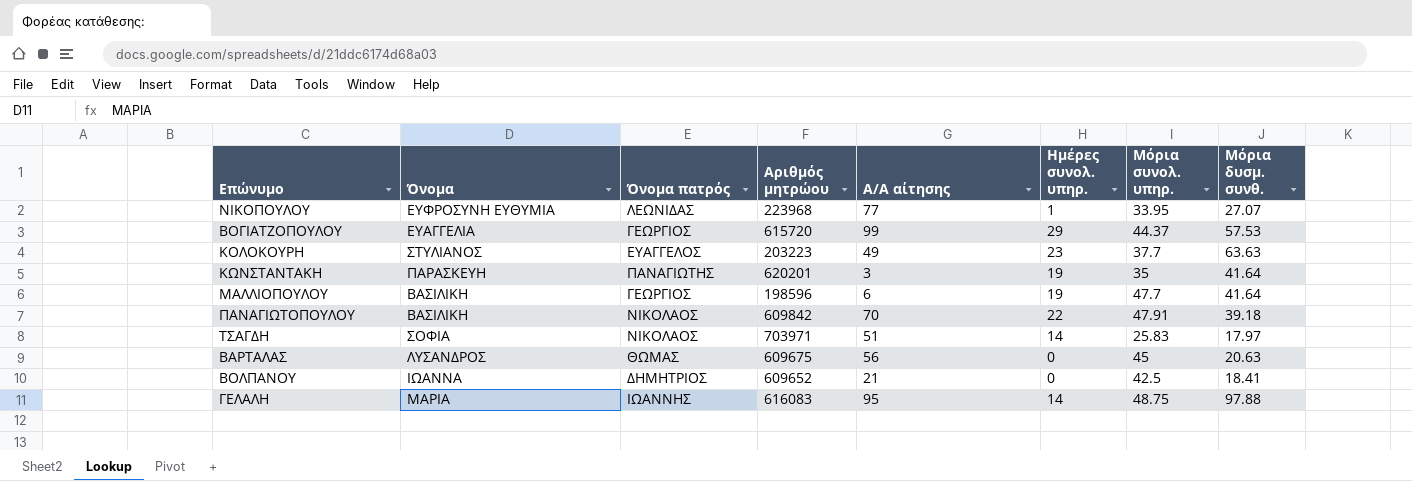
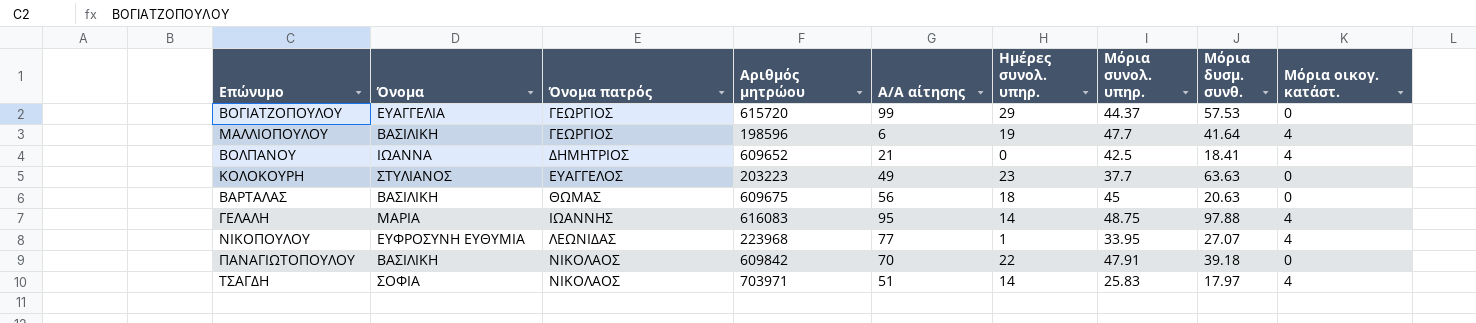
row order: none -> Όνομα πατρός ascending
column Μόρια οικογ. κατάστ. | position: none -> 9
row ΚΩΝΣΤΑΝΤΑΚΗ: ΠΑΡΑΣΚΕΥΗ | ΠΑΝΑΓΙΩΤΗΣ | 620201 | 3 | 19 | 35 | 41.64 -> none
ΒΑΡΤΑΛΑΣ | Όνομα: ΛΥΣΑΝΔΡΟΣ -> ΒΑΣΙΛΙΚΗ
ΒΑΡΤΑΛΑΣ | Ημέρες συνολ. υπηρ.: 0 -> 18

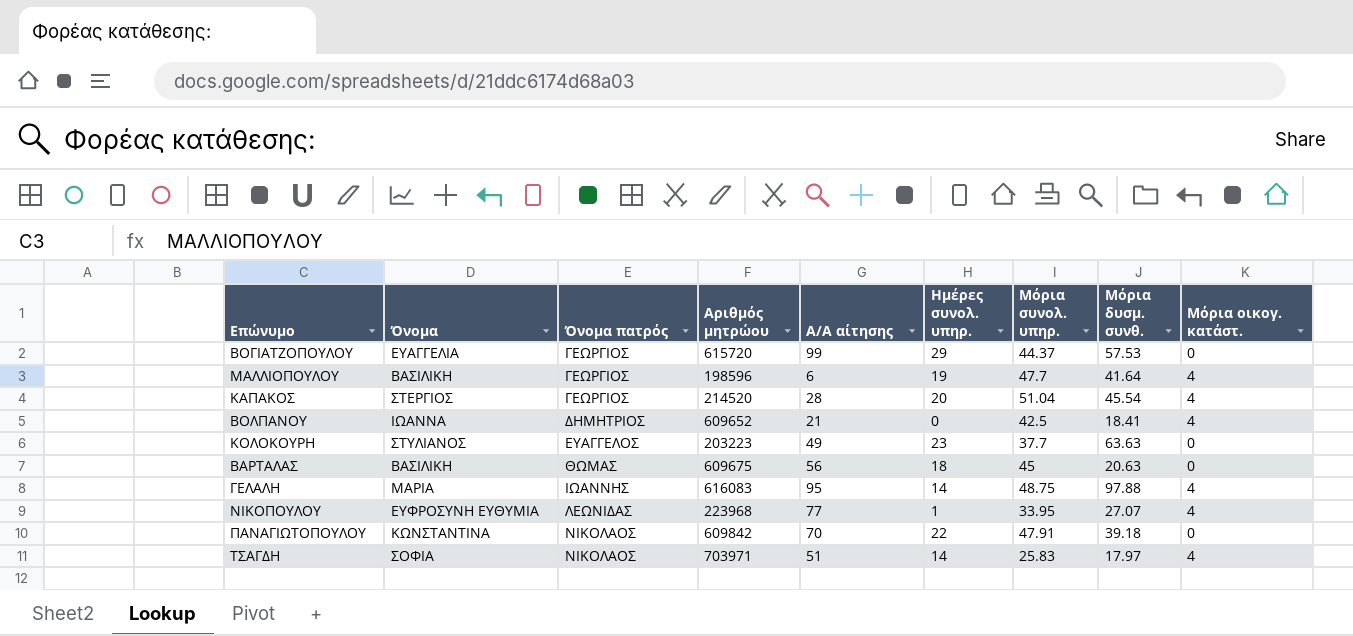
row ΚΑΠΑΚΟΣ: none -> ΣΤΕΡΓΙΟΣ | ΓΕΩΡΓΙΟΣ | 214520 | 28 | 20 | 51.04 | 45.54 | 4
ΠΑΝΑΓΙΩΤΟΠΟΥΛΟΥ | Όνομα: ΒΑΣΙΛΙΚΗ -> ΚΩΝΣΤΑΝΤΙΝΑ

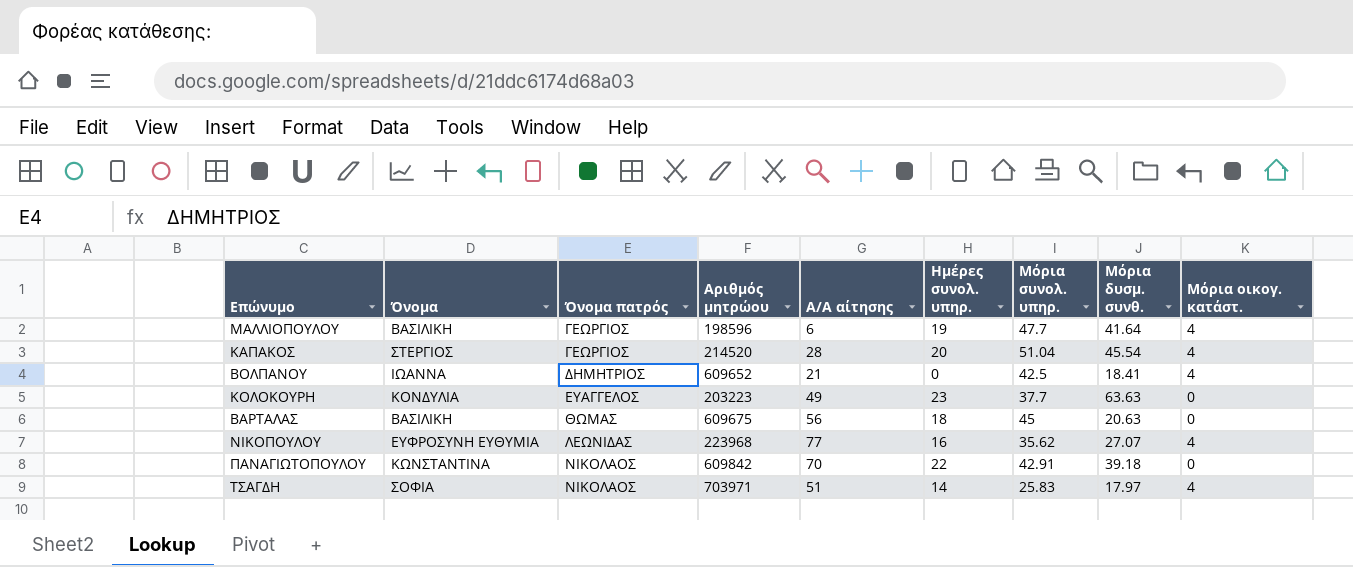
row ΒΟΓΙΑΤΖΟΠΟΥΛΟΥ: ΕΥΑΓΓΕΛΙΑ | ΓΕΩΡΓΙΟΣ | 615720 | 99 | 29 | 44.37 | 57.53 | 0 -> none
row ΓΕΛΑΛΗ: ΜΑΡΙΑ | ΙΩΑΝΝΗΣ | 616083 | 95 | 14 | 48.75 | 97.88 | 4 -> none
ΚΟΛΟΚΟΥΡΗ | Όνομα: ΣΤΥΛΙΑΝΟΣ -> ΚΟΝΔΥΛΙΑ
ΝΙΚΟΠΟΥΛΟΥ | Ημέρες συνολ. υπηρ.: 1 -> 16
ΝΙΚΟΠΟΥΛΟΥ | Μόρια συνολ. υπηρ.: 33.95 -> 35.62
ΠΑΝΑΓΙΩΤΟΠΟΥΛΟΥ | Μόρια συνολ. υπηρ.: 47.91 -> 42.91

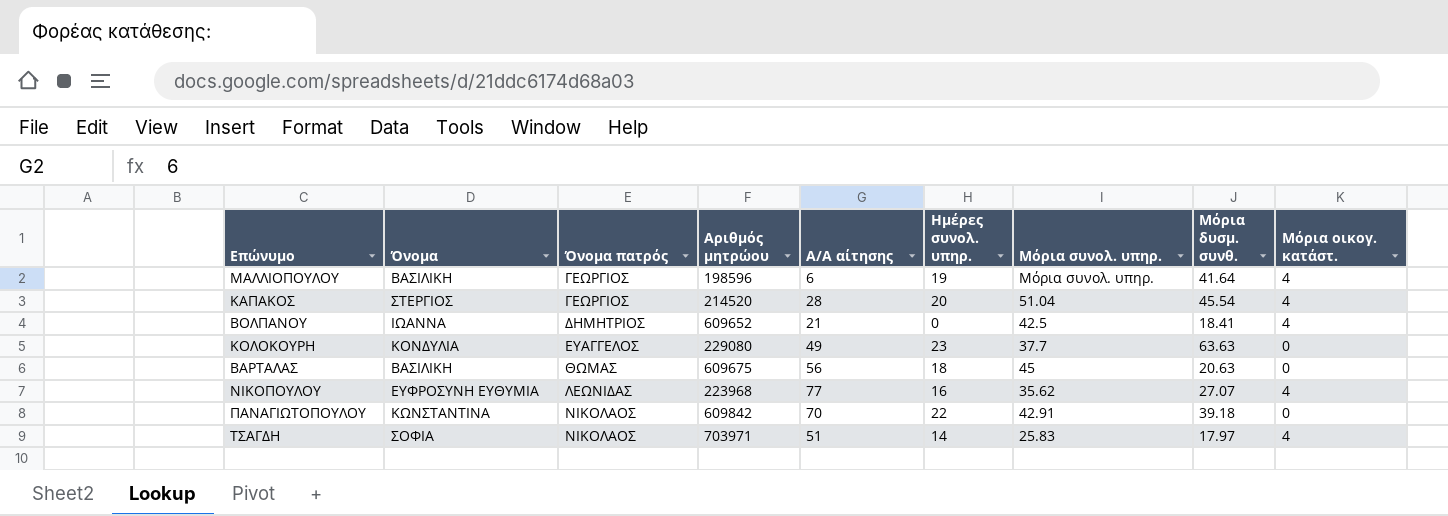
ΜΑΛΛΙΟΠΟΥΛΟΥ | Μόρια συνολ. υπηρ.: 47.7 -> Μόρια συνολ. υπηρ.
ΚΟΛΟΚΟΥΡΗ | Αριθμός μητρώου: 203223 -> 229080

